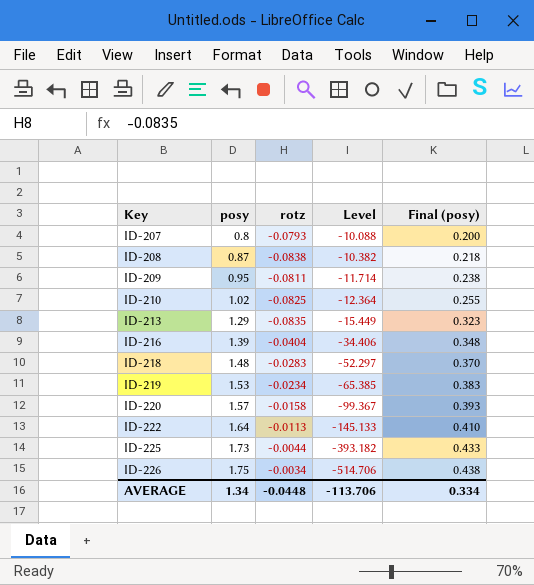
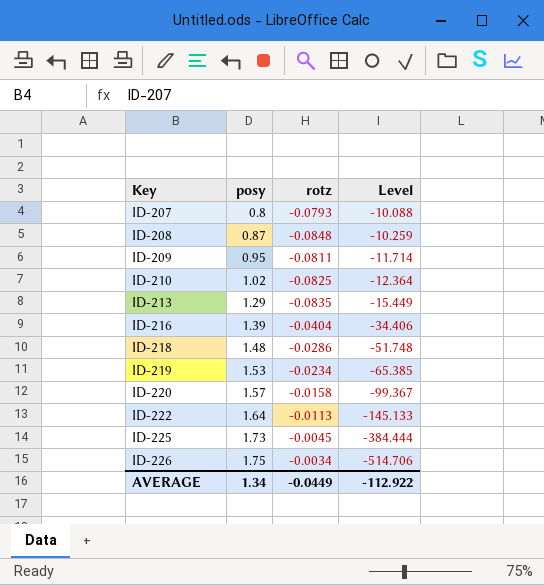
column Final (posy) | formula: [posy] * 0.25 -> none
ID-208 | rotz: -0.0838 -> -0.0848
ID-208 | Level: -10.382 -> -10.259
ID-218 | rotz: -0.0283 -> -0.0286
ID-218 | Level: -52.297 -> -51.748
ID-225 | rotz: -0.0044 -> -0.0045
ID-225 | Level: -393.182 -> -384.444
AVERAGE | rotz: -0.0448 -> -0.0449
AVERAGE | Level: -113.706 -> -112.922

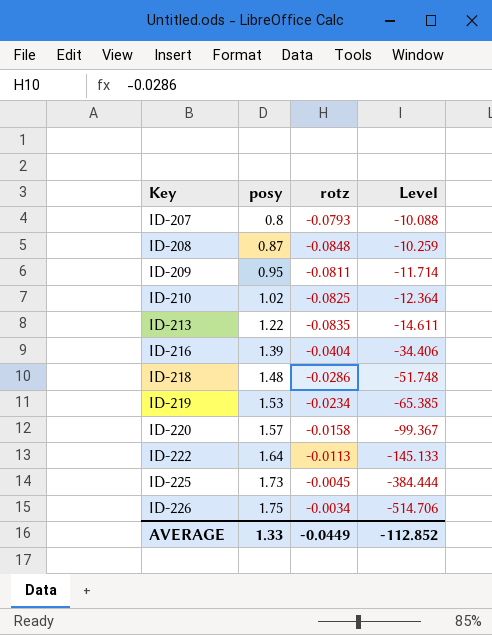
ID-213 | posy: 1.29 -> 1.22
ID-213 | Level: -15.449 -> -14.611
AVERAGE | posy: 1.34 -> 1.33
AVERAGE | Level: -112.922 -> -112.852

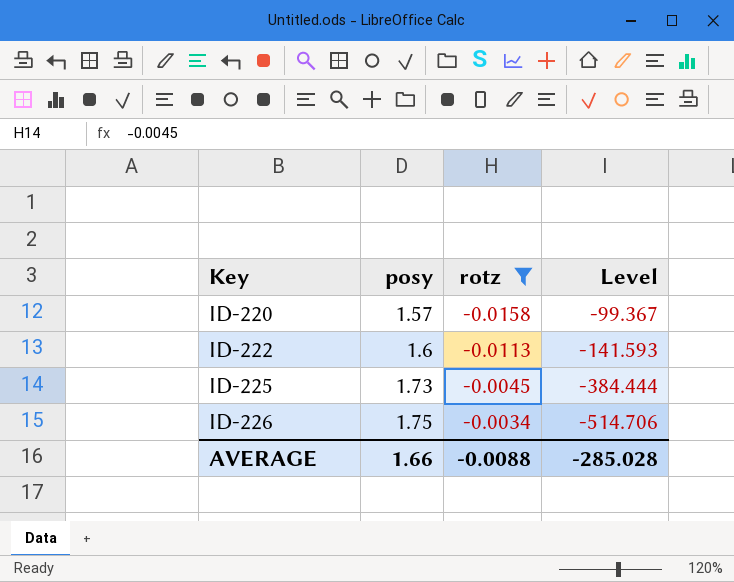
filter: none -> rotz >= -0.0158
ID-222 | posy: 1.64 -> 1.6
ID-222 | Level: -145.133 -> -141.593
AVERAGE | posy: 1.33 -> 1.66
AVERAGE | rotz: -0.0449 -> -0.0088
AVERAGE | Level: -112.852 -> -285.028

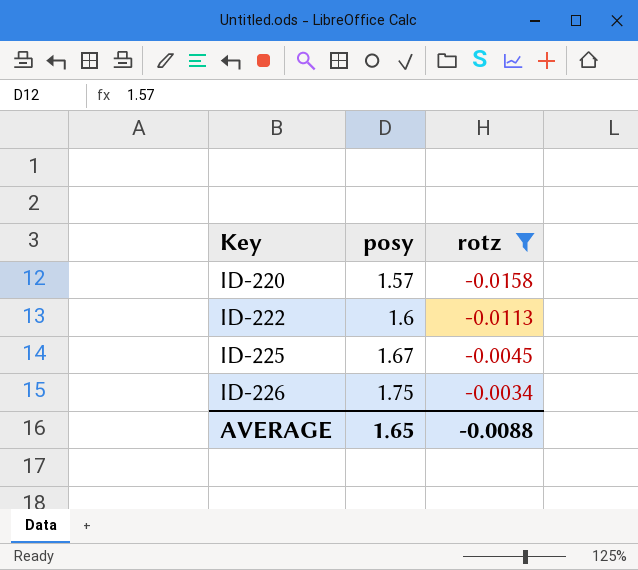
column Level | formula: [posy] / [rotz] -> none
ID-225 | posy: 1.73 -> 1.67
AVERAGE | posy: 1.66 -> 1.65

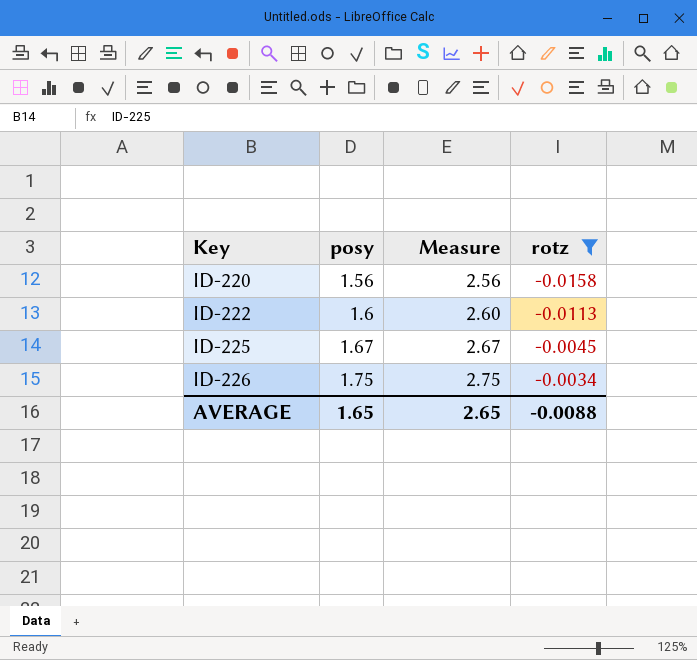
column Measure | formula: none -> [posy] + 1
ID-220 | posy: 1.57 -> 1.56

